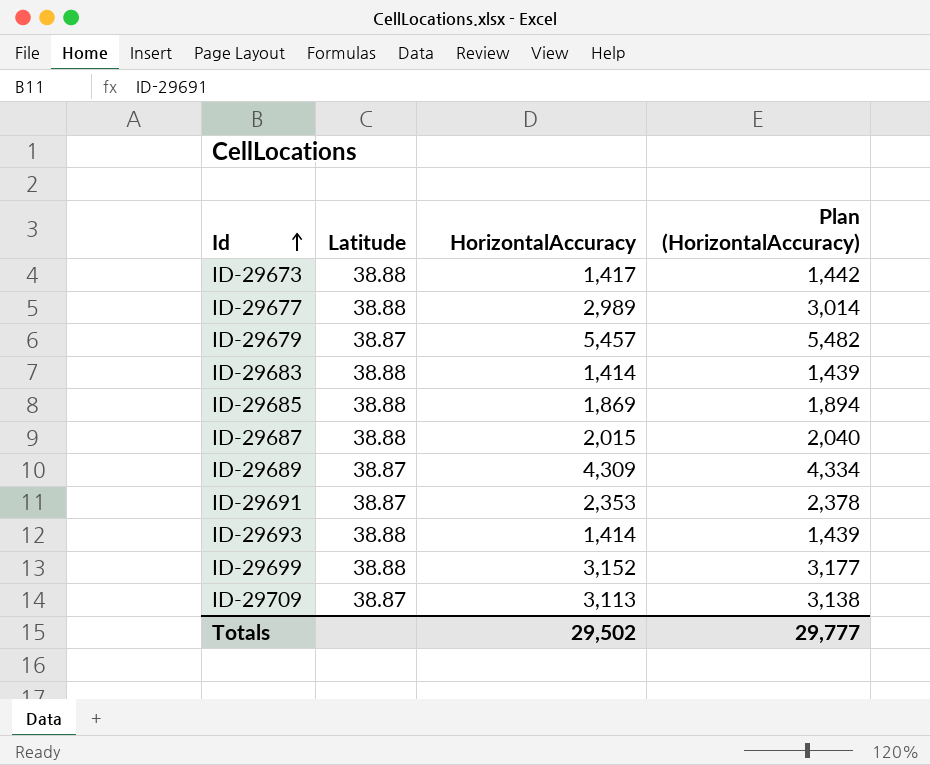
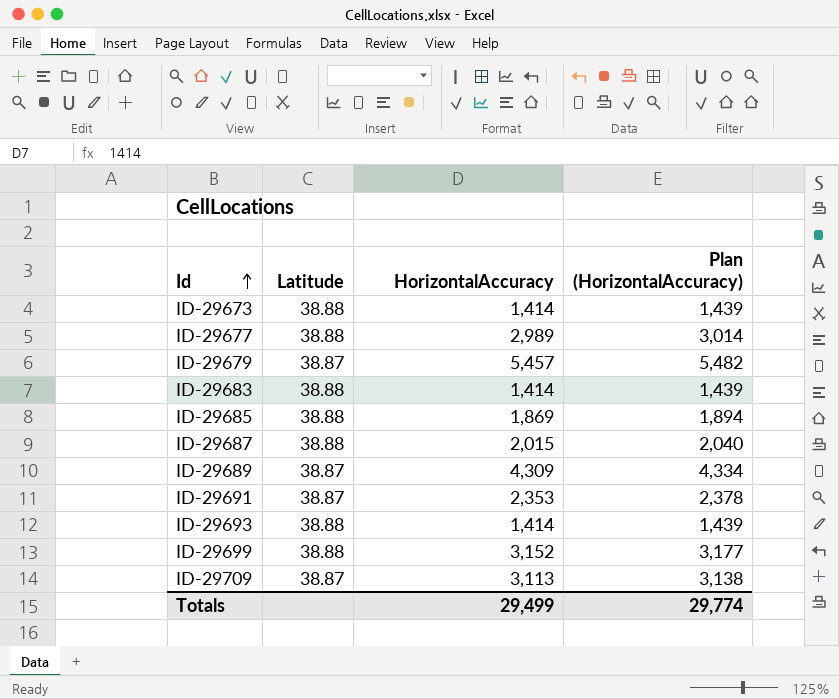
ID-29673 | HorizontalAccuracy: 1,417 -> 1,414
ID-29673 | Plan (HorizontalAccuracy): 1,442 -> 1,439
Totals | HorizontalAccuracy: 29,502 -> 29,499
Totals | Plan (HorizontalAccuracy): 29,777 -> 29,774

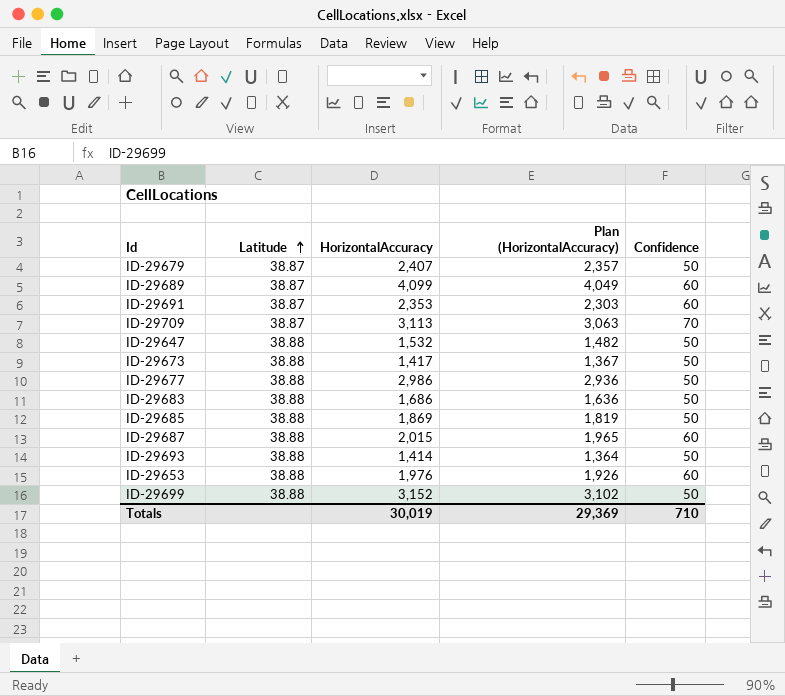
row order: Id ascending -> Latitude ascending
column Plan (HorizontalAccuracy) | formula: [HorizontalAccuracy] + 25 -> [HorizontalAccuracy] - 50
column Confidence | position: none -> 5
ID-29679 | HorizontalAccuracy: 5,457 -> 2,407
ID-29689 | HorizontalAccuracy: 4,309 -> 4,099
row ID-29647: none -> 38.88 | 1,532 | 1,482 | 50
ID-29673 | HorizontalAccuracy: 1,414 -> 1,417
ID-29677 | HorizontalAccuracy: 2,989 -> 2,986
ID-29683 | HorizontalAccuracy: 1,414 -> 1,686
row ID-29653: none -> 38.88 | 1,976 | 1,926 | 60
Totals | HorizontalAccuracy: 29,499 -> 30,019
Totals | Plan (HorizontalAccuracy): 29,774 -> 29,369

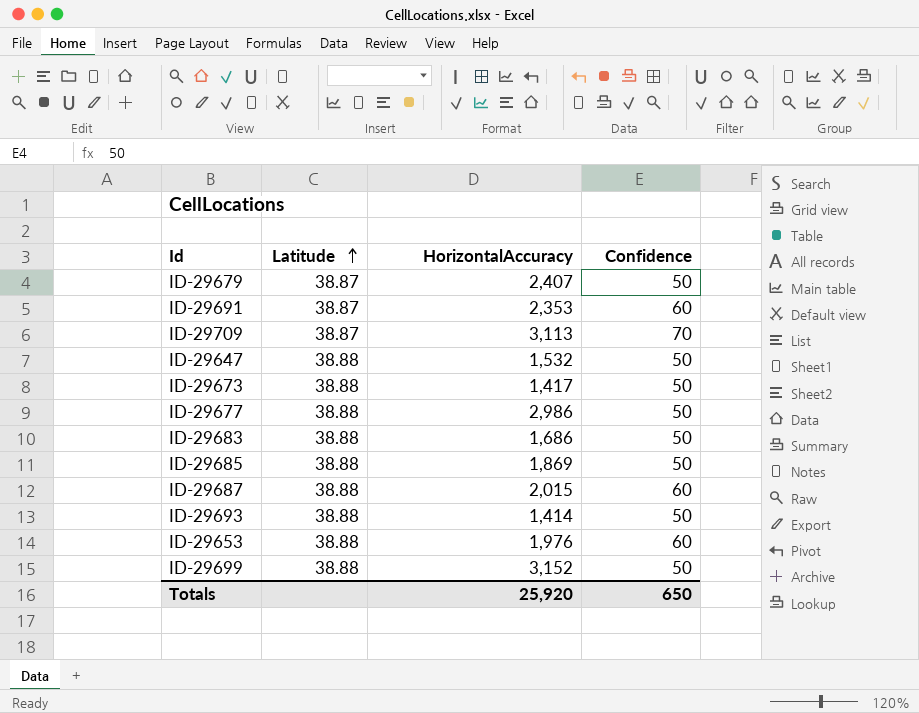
column Plan (HorizontalAccuracy) | formula: [HorizontalAccuracy] - 50 -> none
row ID-29689: 38.87 | 4,099 | 4,049 | 60 -> none
Totals | HorizontalAccuracy: 30,019 -> 25,920
Totals | Confidence: 710 -> 650

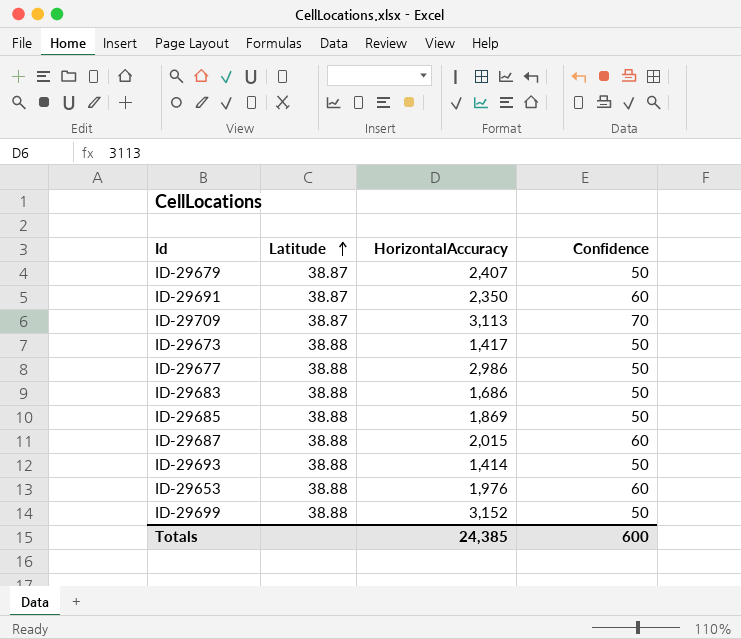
row ID-29647: 38.88 | 1,532 | 50 -> none
ID-29691 | HorizontalAccuracy: 2,353 -> 2,350
Totals | HorizontalAccuracy: 25,920 -> 24,385
Totals | Confidence: 650 -> 600

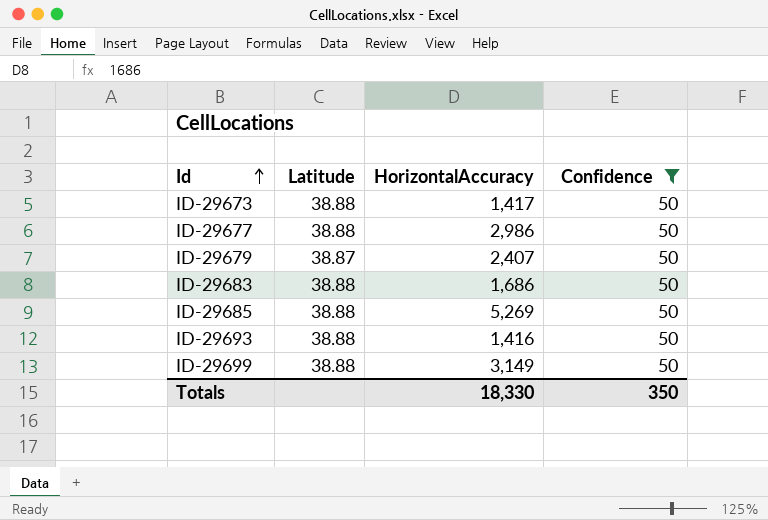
filter: none -> Confidence = 50
row order: Latitude ascending -> Id ascending
ID-29685 | HorizontalAccuracy: 1,869 -> 5,269
ID-29693 | HorizontalAccuracy: 1,414 -> 1,416
ID-29699 | HorizontalAccuracy: 3,152 -> 3,149
Totals | HorizontalAccuracy: 24,385 -> 18,330
Totals | Confidence: 600 -> 350

